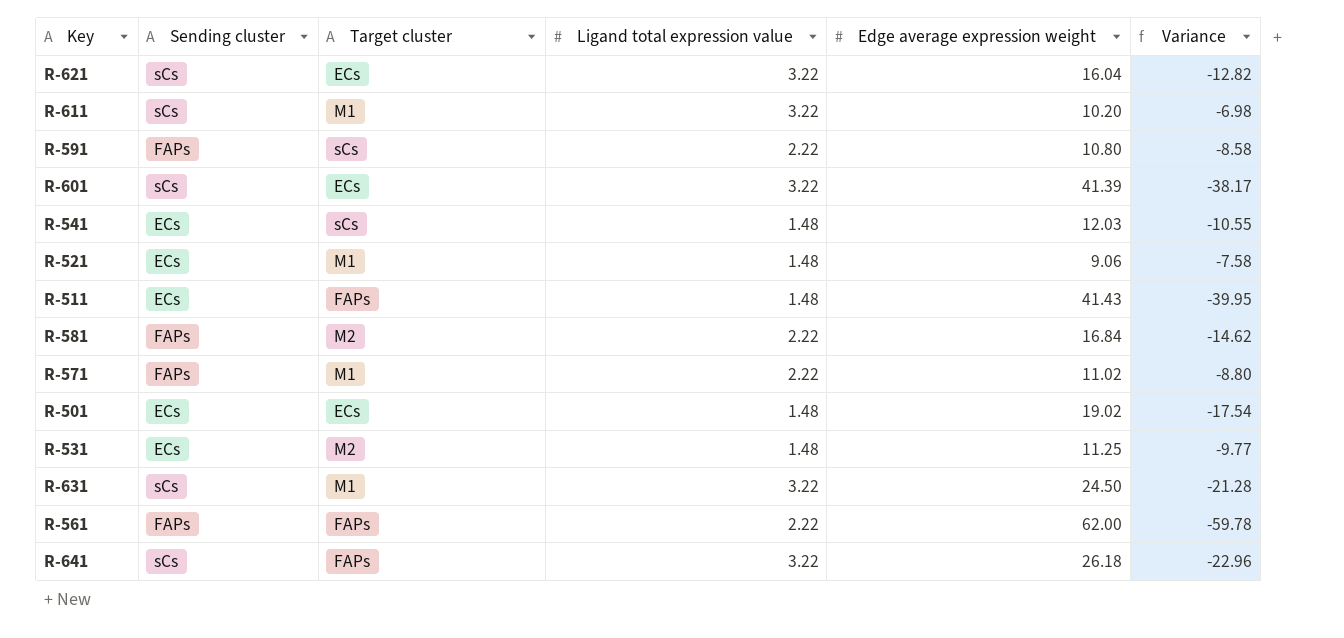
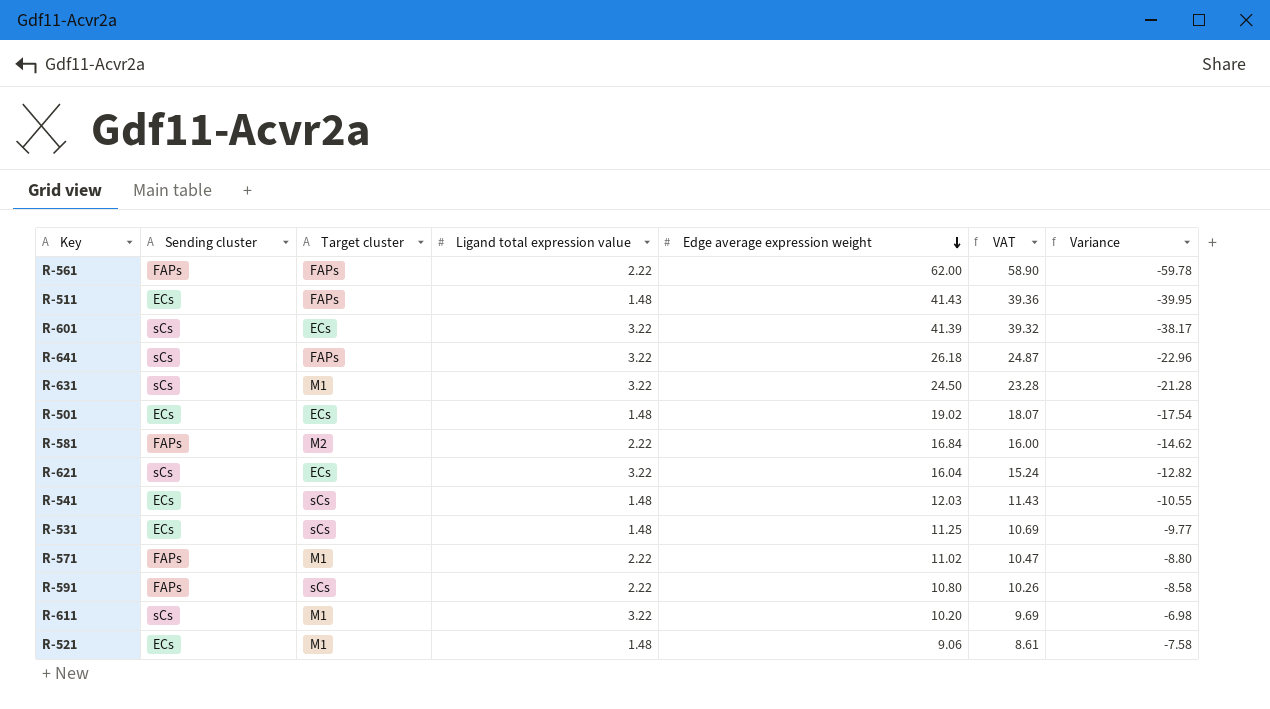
row order: none -> Edge average expression weight descending
column VAT | formula: none -> [Edge average expression weight] * 0.95
R-531 | Target cluster: M2 -> sCs

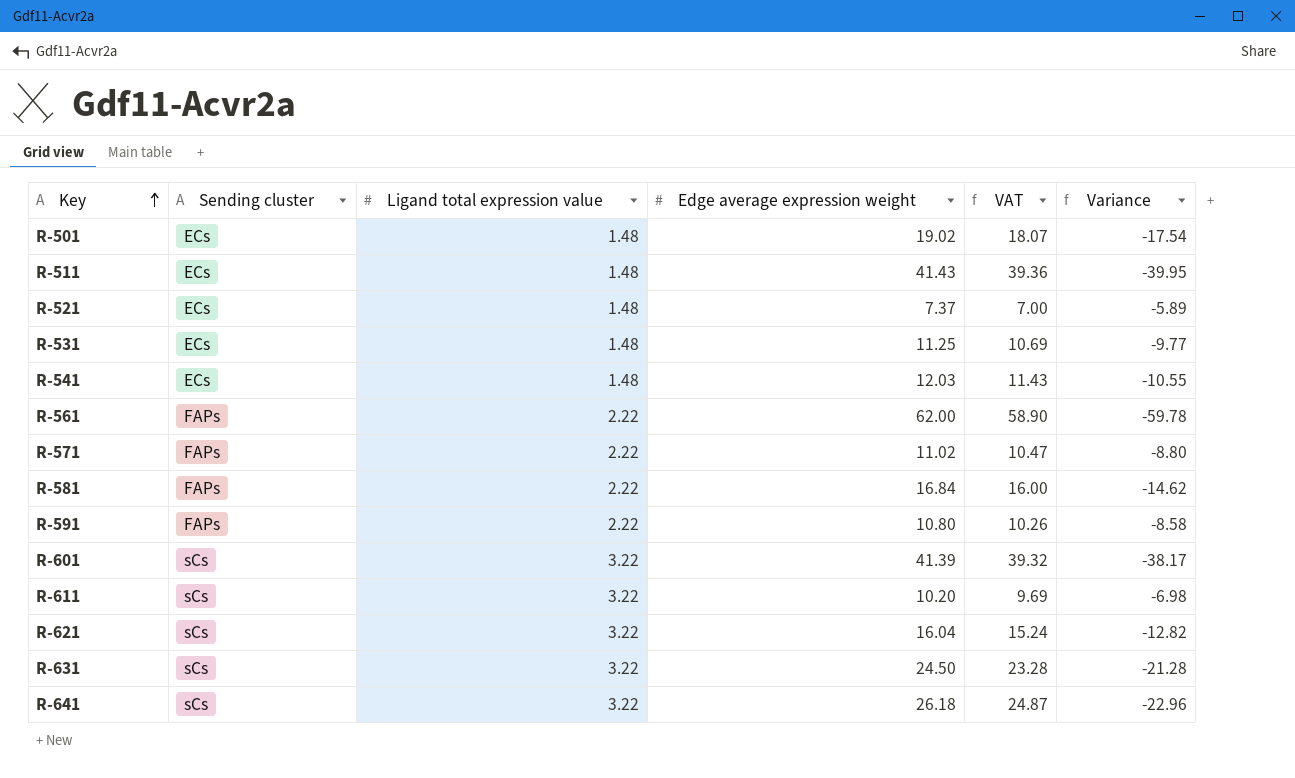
row order: Edge average expression weight descending -> Key ascending
column Target cluster | position: 3 -> none
R-521 | Edge average expression weight: 9.06 -> 7.37
R-521 | VAT: 8.61 -> 7.00
R-521 | Variance: -7.58 -> -5.89

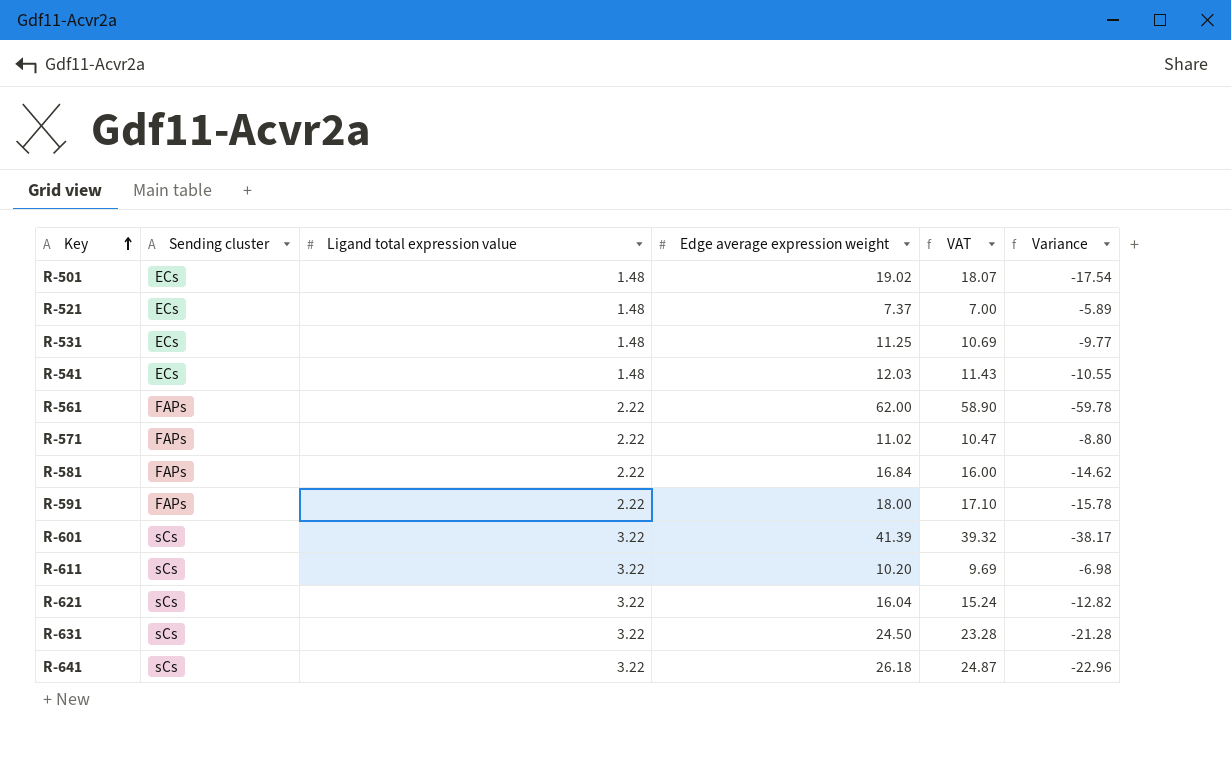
row R-511: ECs | 1.48 | 41.43 | 39.36 | -39.95 -> none
R-591 | Edge average expression weight: 10.80 -> 18.00
R-591 | VAT: 10.26 -> 17.10
R-591 | Variance: -8.58 -> -15.78

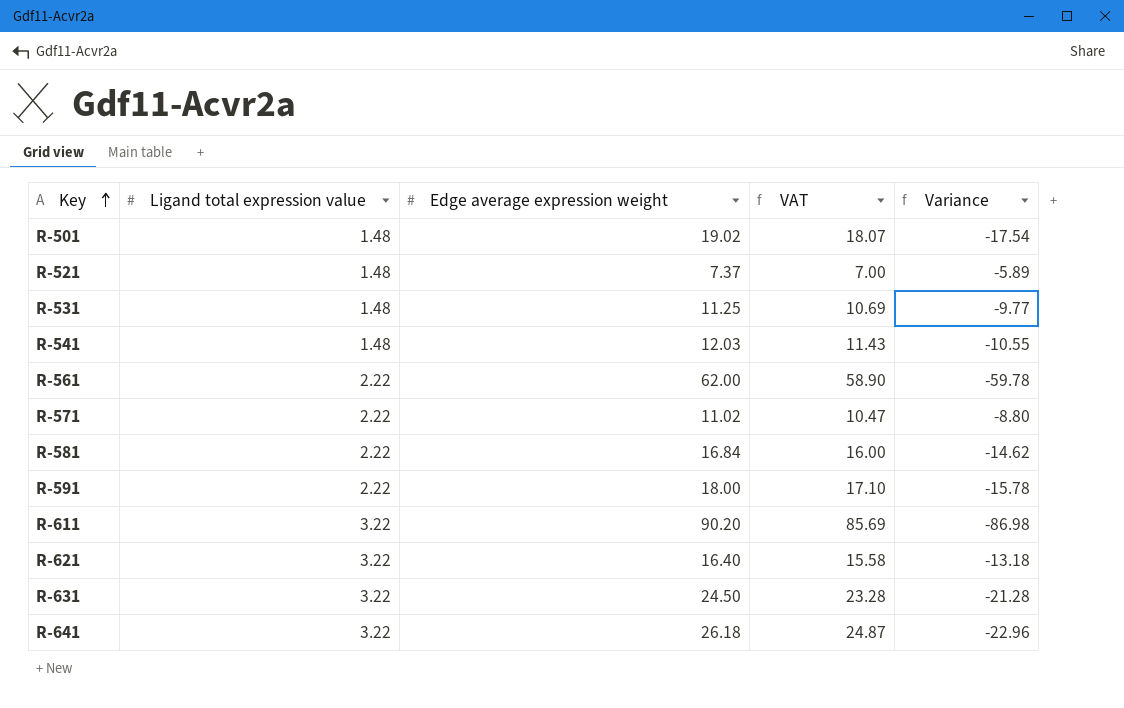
column Sending cluster | position: 2 -> none
row R-601: sCs | 3.22 | 41.39 | 39.32 | -38.17 -> none
R-611 | Edge average expression weight: 10.20 -> 90.20
R-611 | VAT: 9.69 -> 85.69
R-611 | Variance: -6.98 -> -86.98
R-621 | Edge average expression weight: 16.04 -> 16.40
R-621 | VAT: 15.24 -> 15.58
R-621 | Variance: -12.82 -> -13.18

